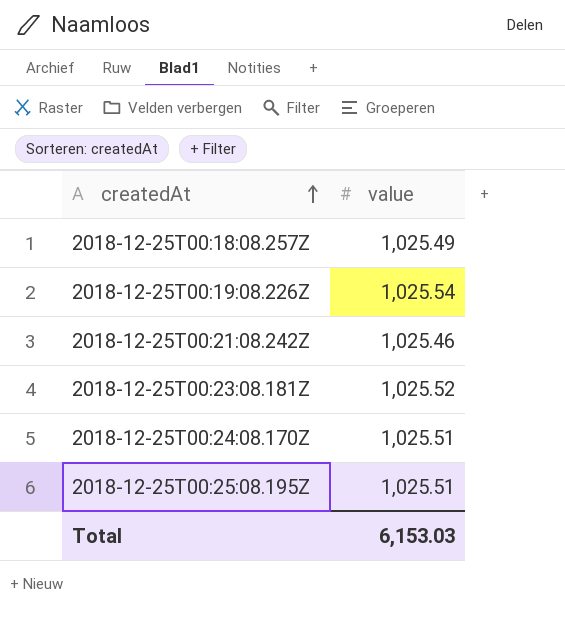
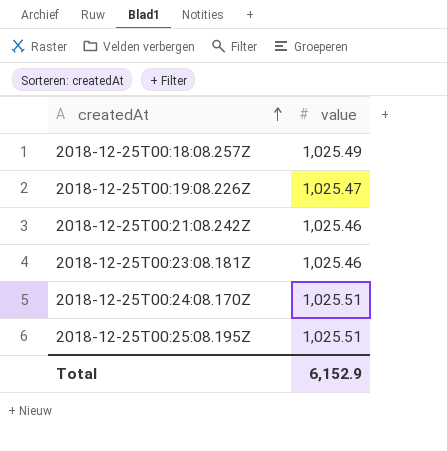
2018-12-25T00:19:08.226Z | value: 1,025.54 -> 1,025.47
2018-12-25T00:23:08.181Z | value: 1,025.52 -> 1,025.46
Total | value: 6,153.03 -> 6,152.9

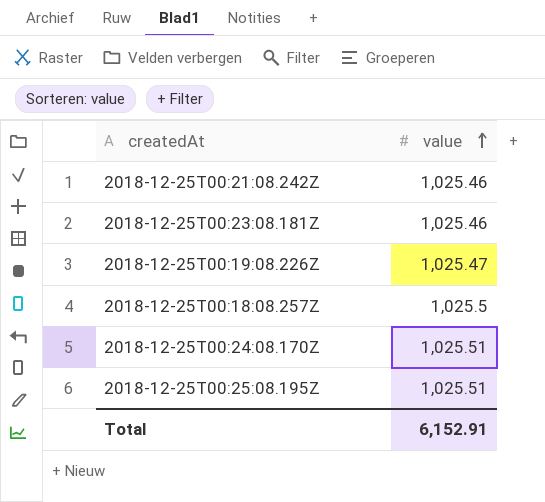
row order: createdAt ascending -> value ascending
2018-12-25T00:18:08.257Z | value: 1,025.49 -> 1,025.5
Total | value: 6,152.9 -> 6,152.91

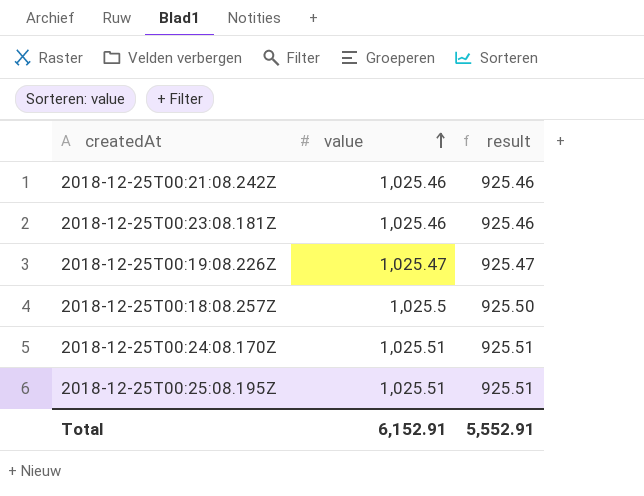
column result | formula: none -> [value] - 100

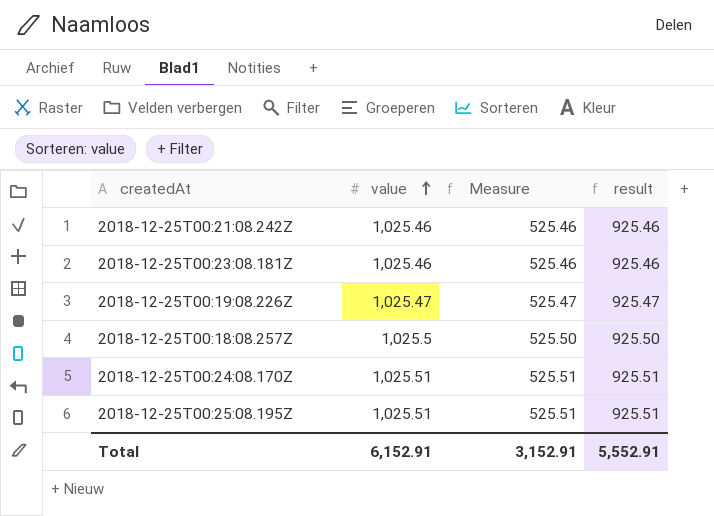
column Measure | formula: none -> [value] - 500

